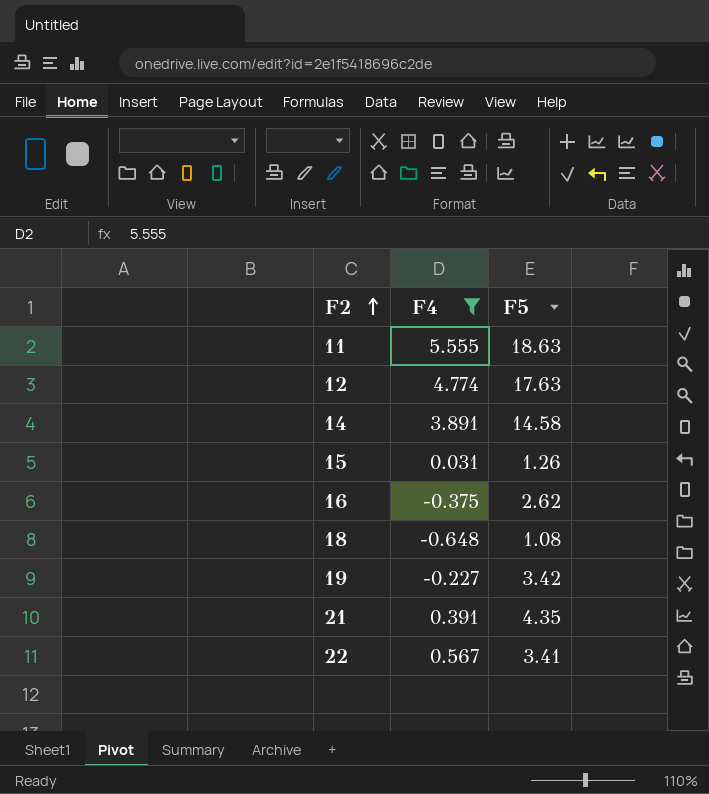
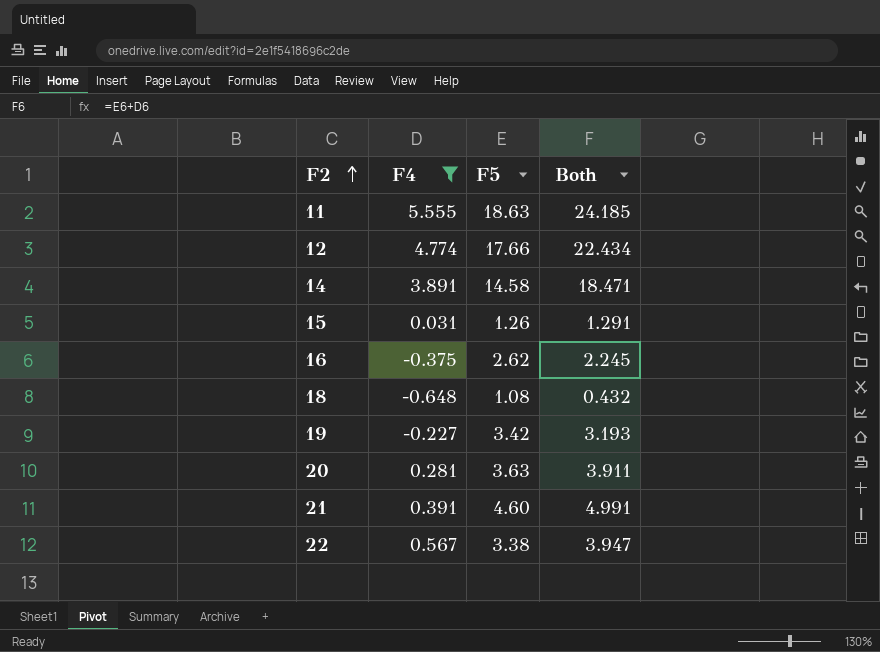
column Both | formula: none -> [F4] + [F5]
12 | F5: 17.63 -> 17.66
row 20: none -> 0.281 | 3.63 | 3.911
21 | F5: 4.35 -> 4.60
22 | F5: 3.41 -> 3.38

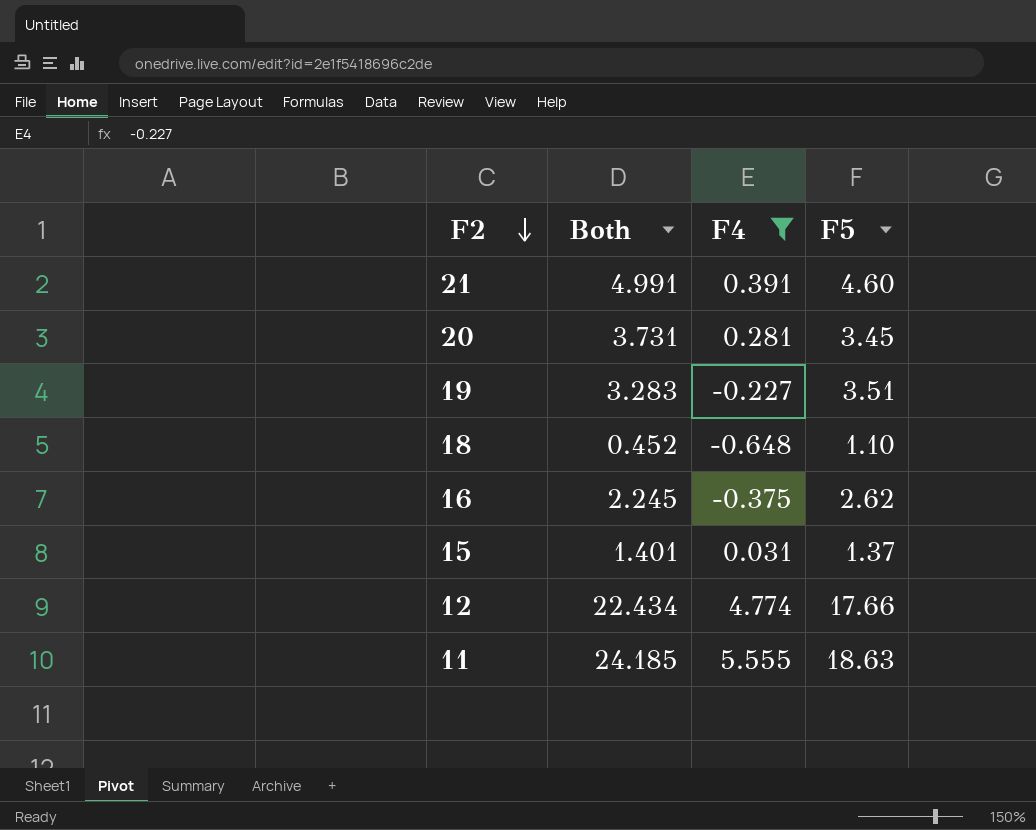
row order: F2 ascending -> F2 descending
column Both | position: 4 -> 2
row 14: 3.891 | 14.58 | 18.471 -> none
row 22: 0.567 | 3.38 | 3.947 -> none
20 | Both: 3.911 -> 3.731
20 | F5: 3.63 -> 3.45
19 | Both: 3.193 -> 3.283
19 | F5: 3.42 -> 3.51
18 | Both: 0.432 -> 0.452
18 | F5: 1.08 -> 1.10
15 | Both: 1.291 -> 1.401
15 | F5: 1.26 -> 1.37

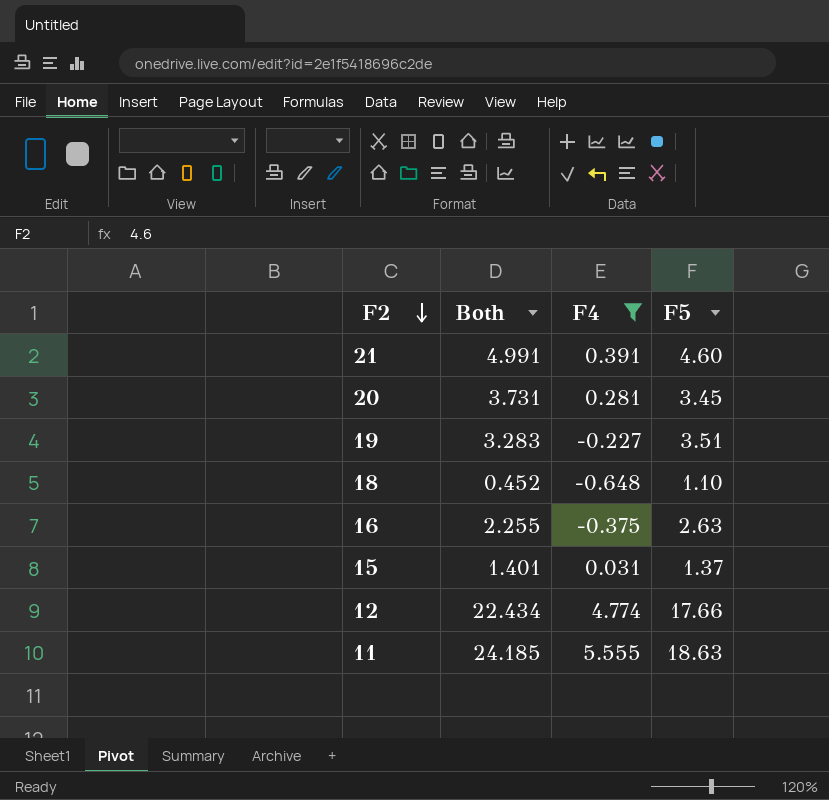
16 | Both: 2.245 -> 2.255
16 | F5: 2.62 -> 2.63

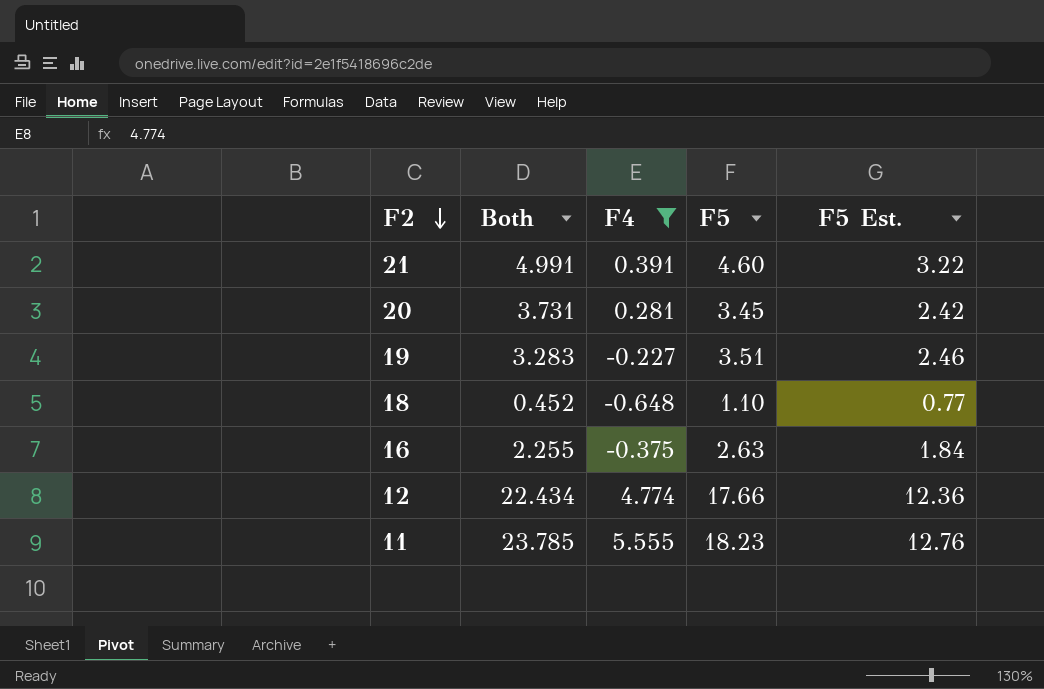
column F5 Est. | formula: none -> [F5] * 0.7
row 15: 1.401 | 0.031 | 1.37 -> none
11 | Both: 24.185 -> 23.785
11 | F5: 18.63 -> 18.23

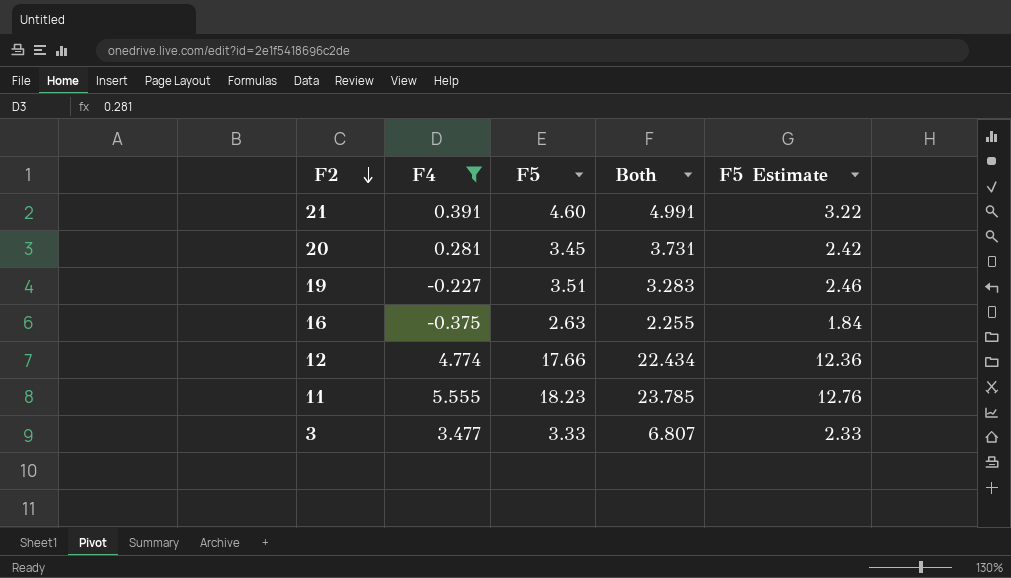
column Both | position: 2 -> 4
column name: F5 Est. -> F5 Estimate
row 18: 0.452 | -0.648 | 1.10 | 0.77 -> none
row 3: none -> 3.477 | 3.33 | 6.807 | 2.33

